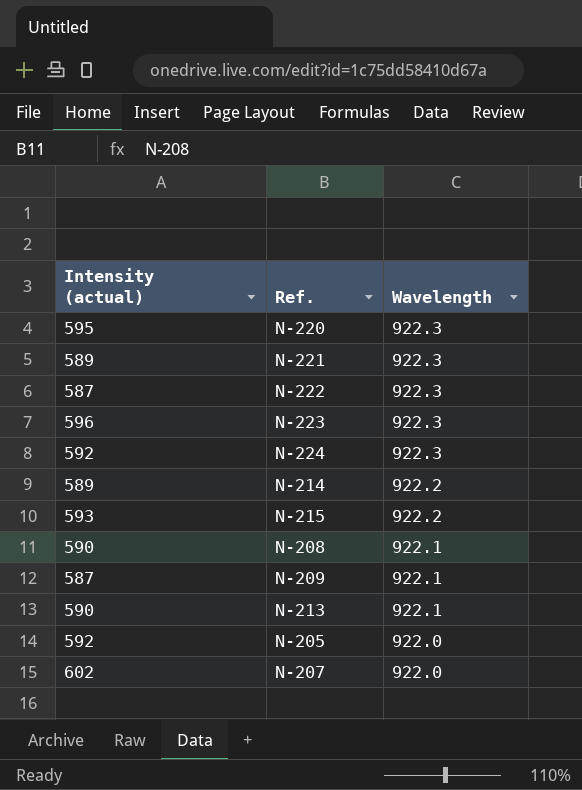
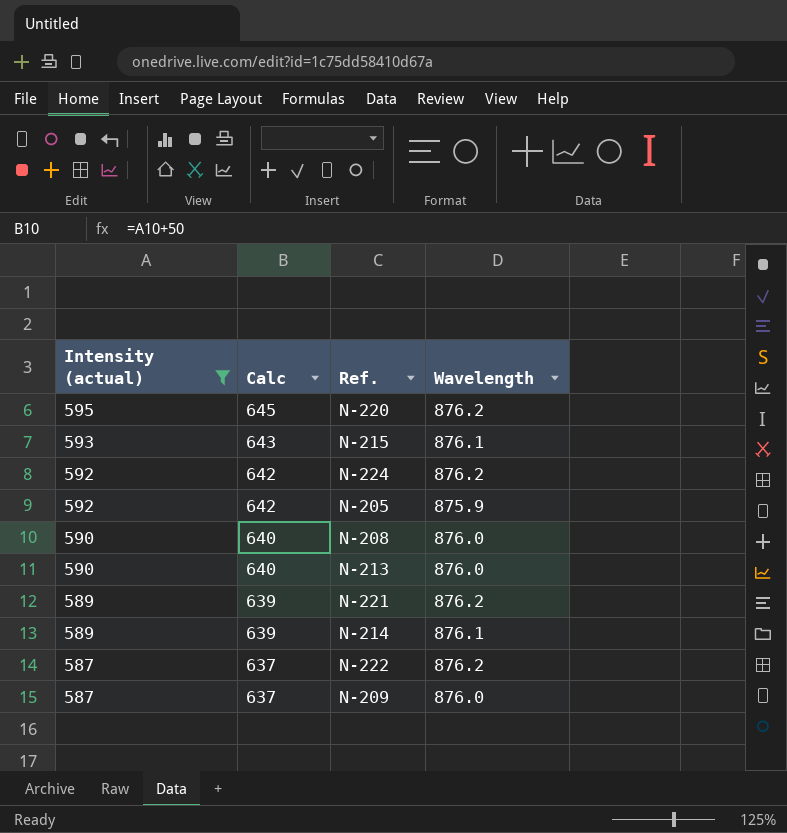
filter: none -> Intensity (actual) <= 595
row order: Wavelength descending -> Intensity (actual) descending
column Calc | formula: none -> [Intensity (actual)] + 50
N-220 | Wavelength: 922.3 -> 876.2
N-215 | Wavelength: 922.2 -> 876.1
N-224 | Wavelength: 922.3 -> 876.2
N-205 | Wavelength: 922.0 -> 875.9
N-208 | Wavelength: 922.1 -> 876.0
N-213 | Wavelength: 922.1 -> 876.0
N-221 | Wavelength: 922.3 -> 876.2
N-214 | Wavelength: 922.2 -> 876.1
N-222 | Wavelength: 922.3 -> 876.2
N-209 | Wavelength: 922.1 -> 876.0

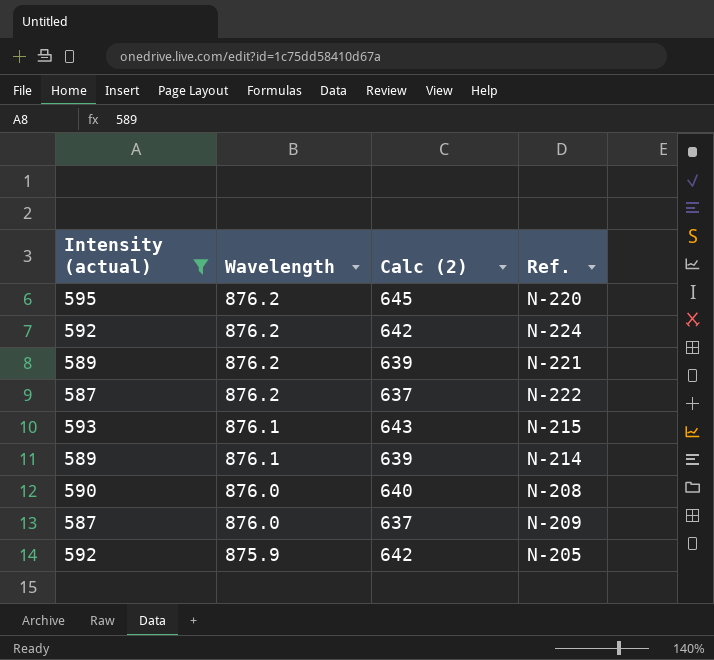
row order: Intensity (actual) descending -> Wavelength descending
column Wavelength | position: 4 -> 2
column name: Calc -> Calc (2)
row N-213: 590 | 640 | 876.0 -> none

